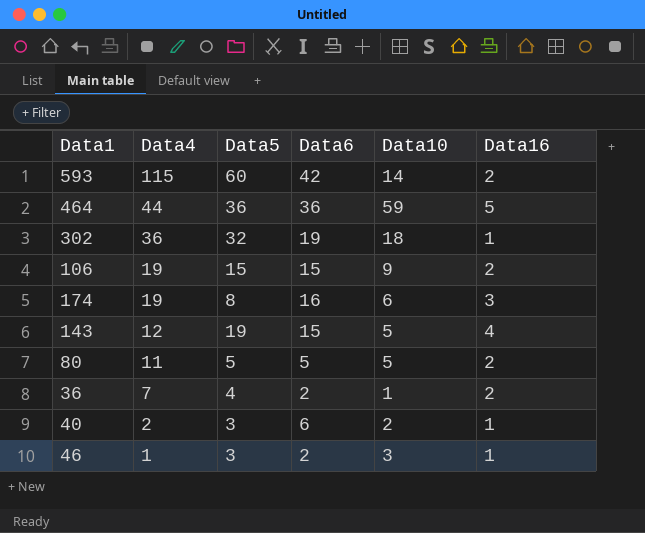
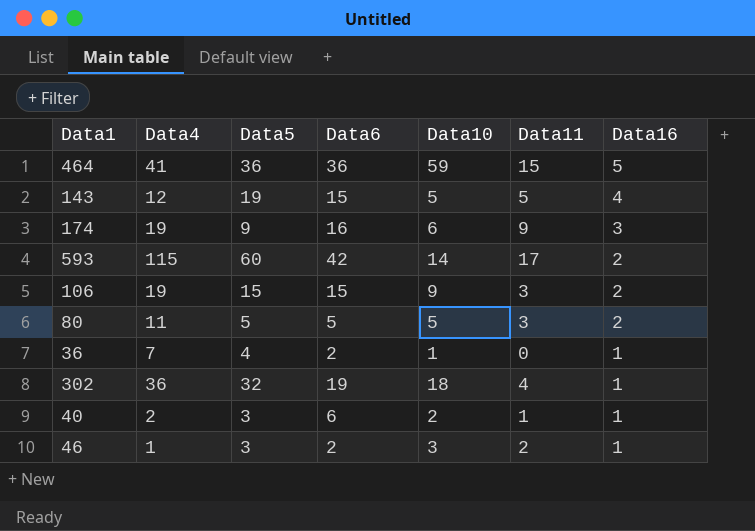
row order: Data4 descending -> Data16 descending
column Data11 | position: none -> 6
464 | Data4: 44 -> 41
174 | Data5: 8 -> 9
36 | Data16: 2 -> 1

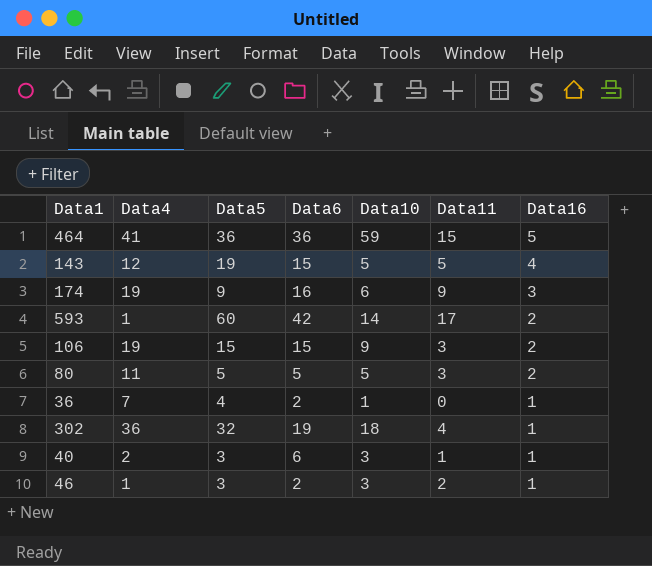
593 | Data4: 115 -> 1
40 | Data10: 2 -> 3

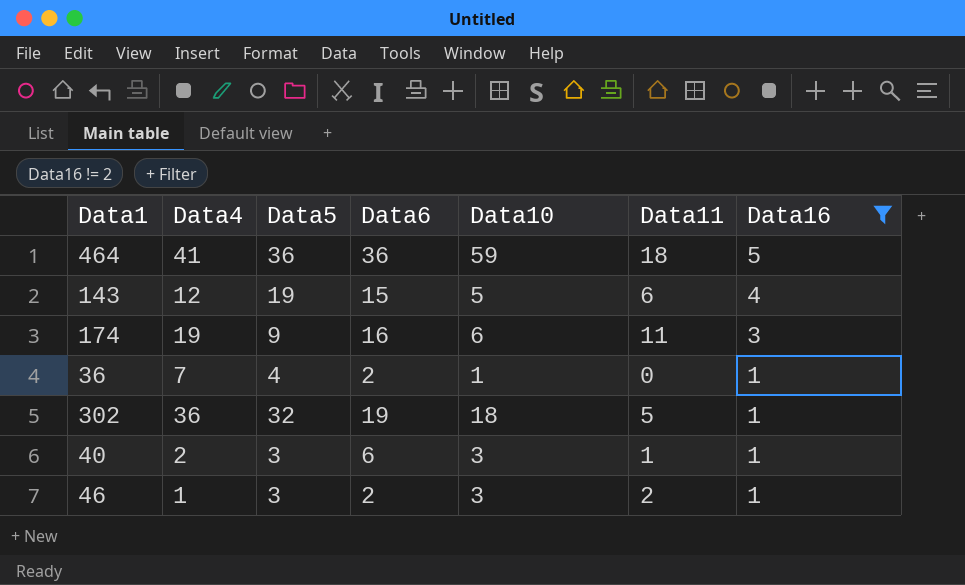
filter: none -> Data16 != 2
464 | Data11: 15 -> 18
143 | Data11: 5 -> 6
174 | Data11: 9 -> 11
302 | Data11: 4 -> 5

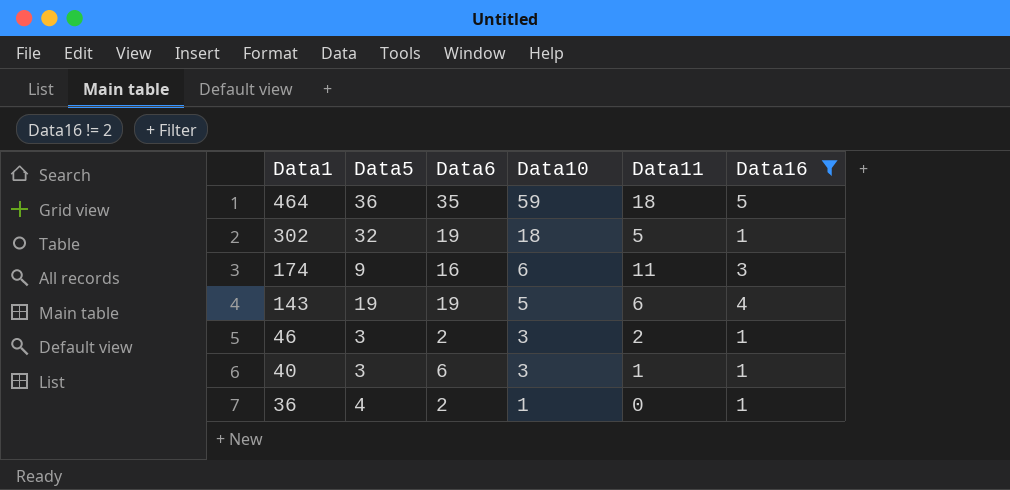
row order: Data16 descending -> Data1 descending
column Data4 | position: 2 -> none
464 | Data6: 36 -> 35
143 | Data6: 15 -> 19

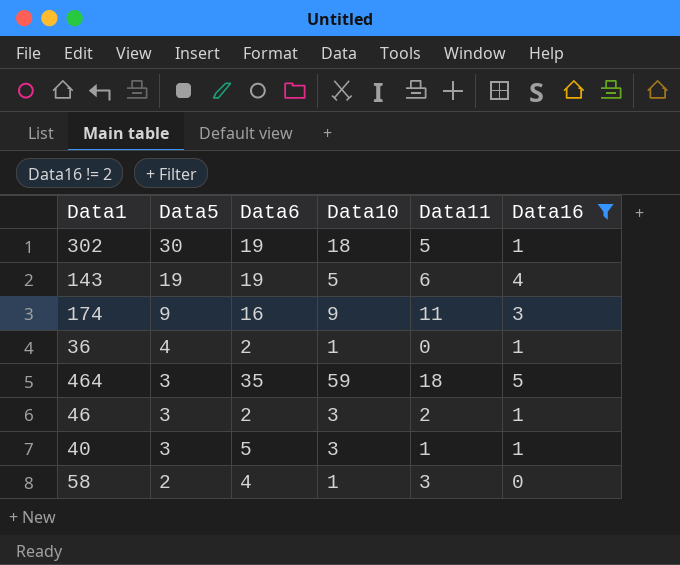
row order: Data1 descending -> Data5 descending
302 | Data5: 32 -> 30
174 | Data10: 6 -> 9
464 | Data5: 36 -> 3
40 | Data6: 6 -> 5
row 58: none -> 2 | 4 | 1 | 3 | 0

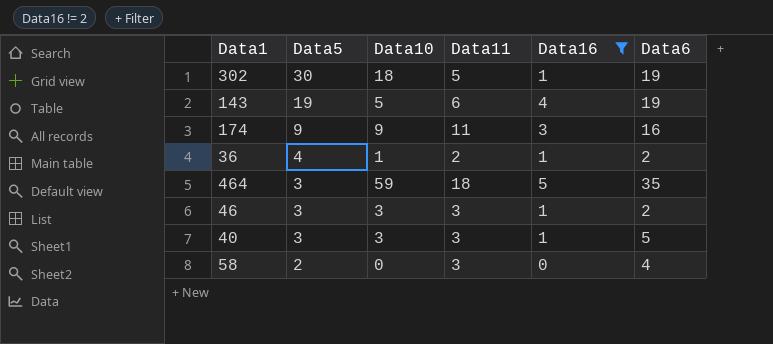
column Data6 | position: 3 -> 6
36 | Data11: 0 -> 2
46 | Data11: 2 -> 3
40 | Data11: 1 -> 3
58 | Data10: 1 -> 0

